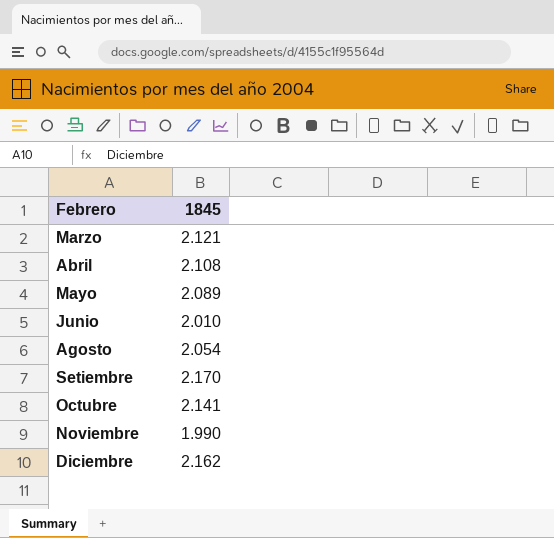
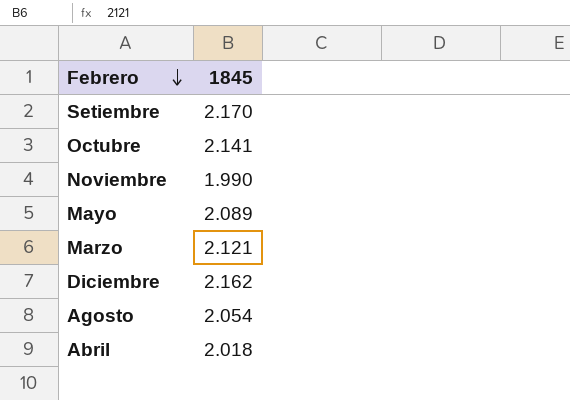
row order: none -> Febrero descending
row Junio: 2.010 -> none
Abril | 1845: 2.108 -> 2.018

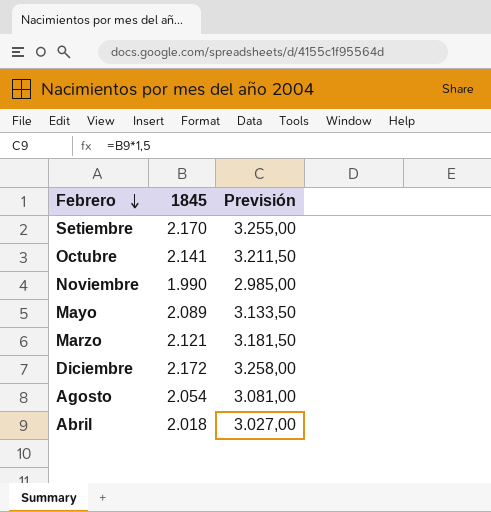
column Previsión | formula: none -> [1845] * 1,5
Diciembre | 1845: 2.162 -> 2.172

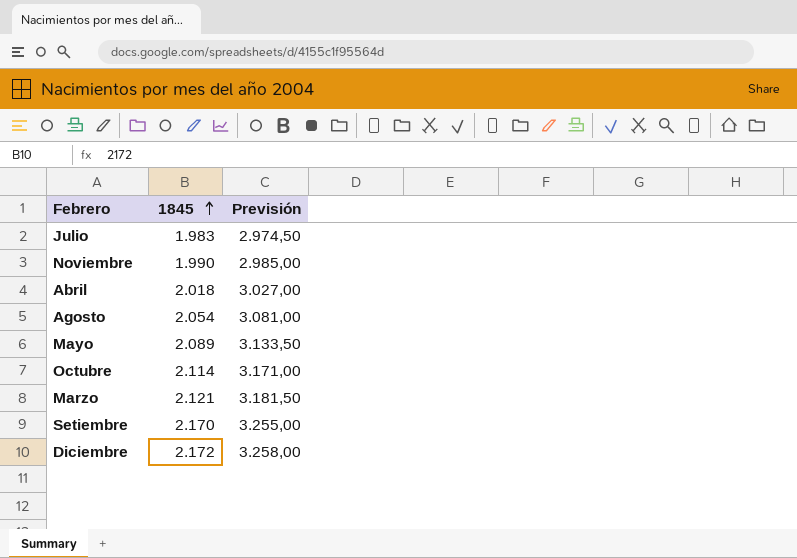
row order: Febrero descending -> 1845 ascending
row Julio: none -> 1.983 | 2.974,50
Octubre | 1845: 2.141 -> 2.114
Octubre | Previsión: 3.211,50 -> 3.171,00

